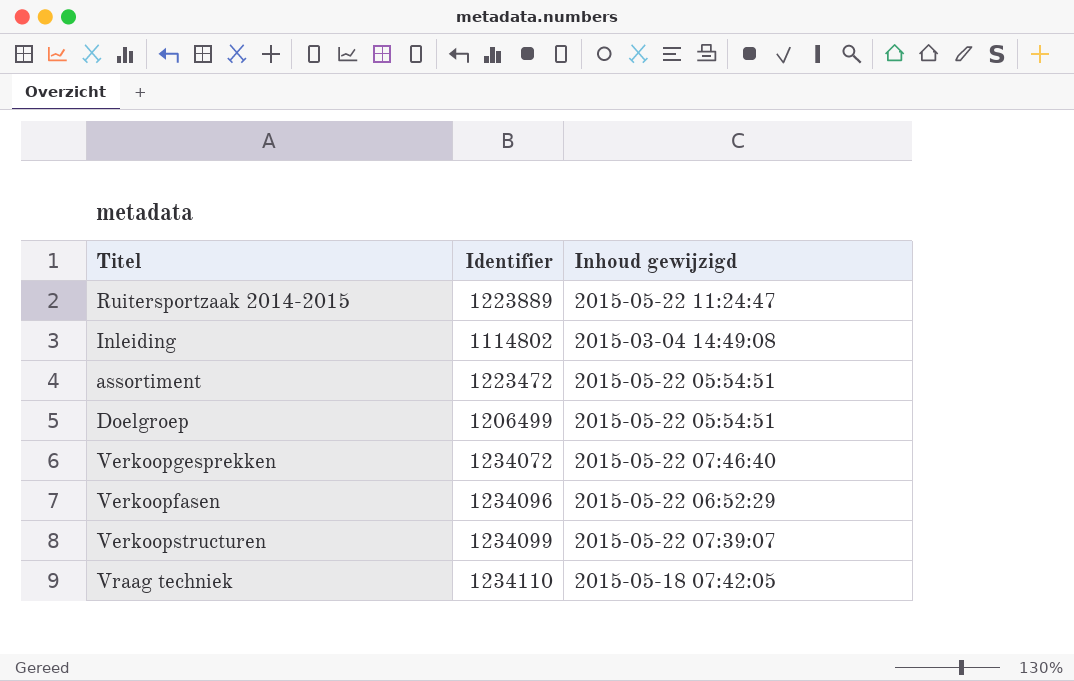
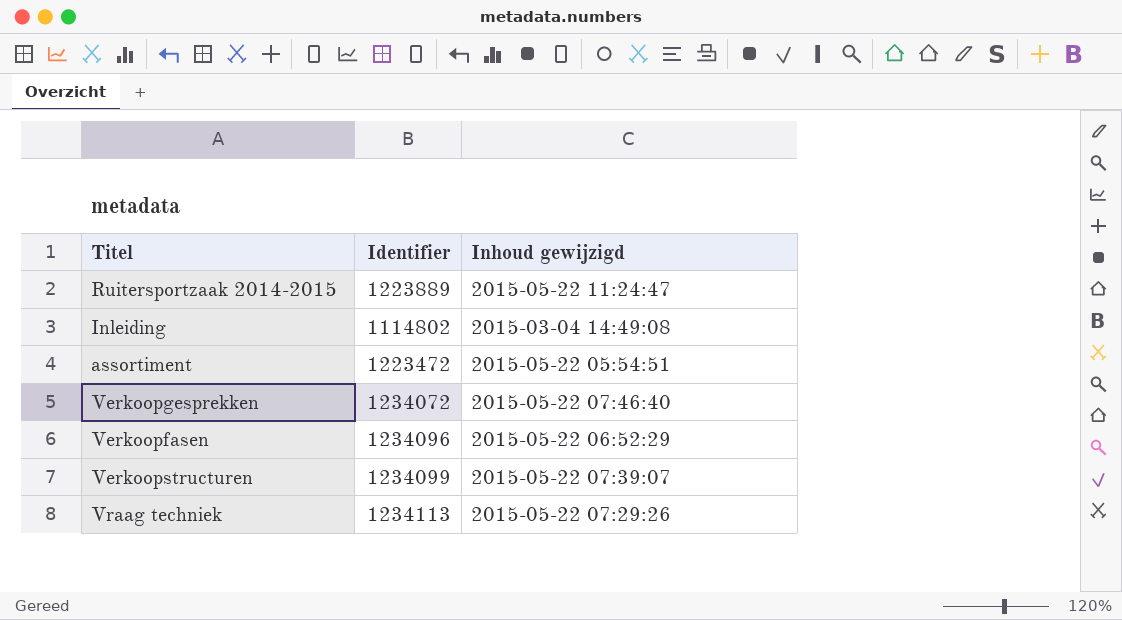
row Doelgroep: 1206499 | 2015-05-22 05:54:51 -> none
Vraag techniek | Identifier: 1234110 -> 1234113
Vraag techniek | Inhoud gewijzigd: 2015-05-18 07:42:05 -> 2015-05-22 07:29:26

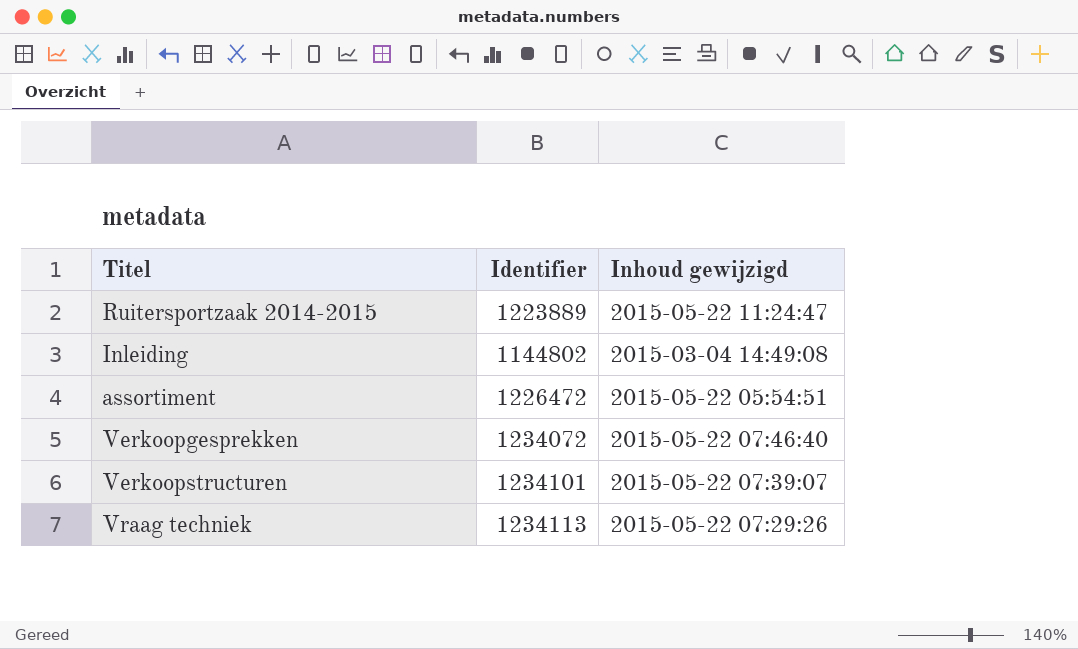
row Verkoopfasen: 1234096 | 2015-05-22 06:52:29 -> none
Inleiding | Identifier: 1114802 -> 1144802
assortiment | Identifier: 1223472 -> 1226472
Verkoopstructuren | Identifier: 1234099 -> 1234101

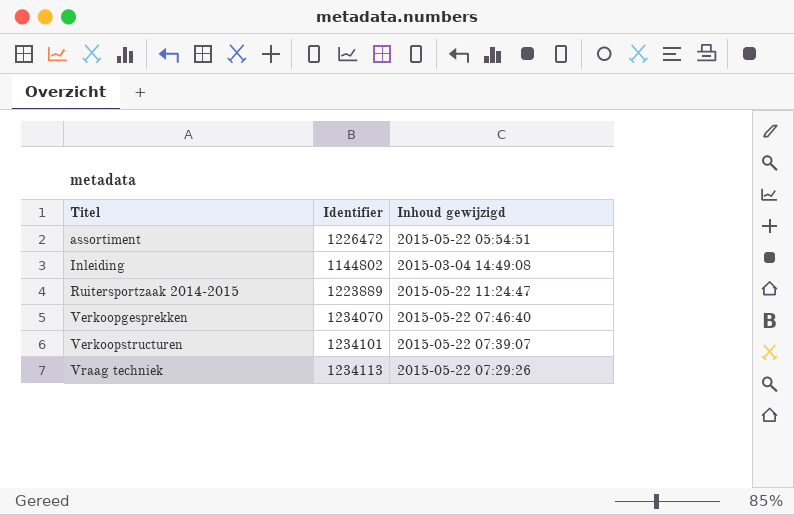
row order: none -> Titel ascending
Verkoopgesprekken | Identifier: 1234072 -> 1234070

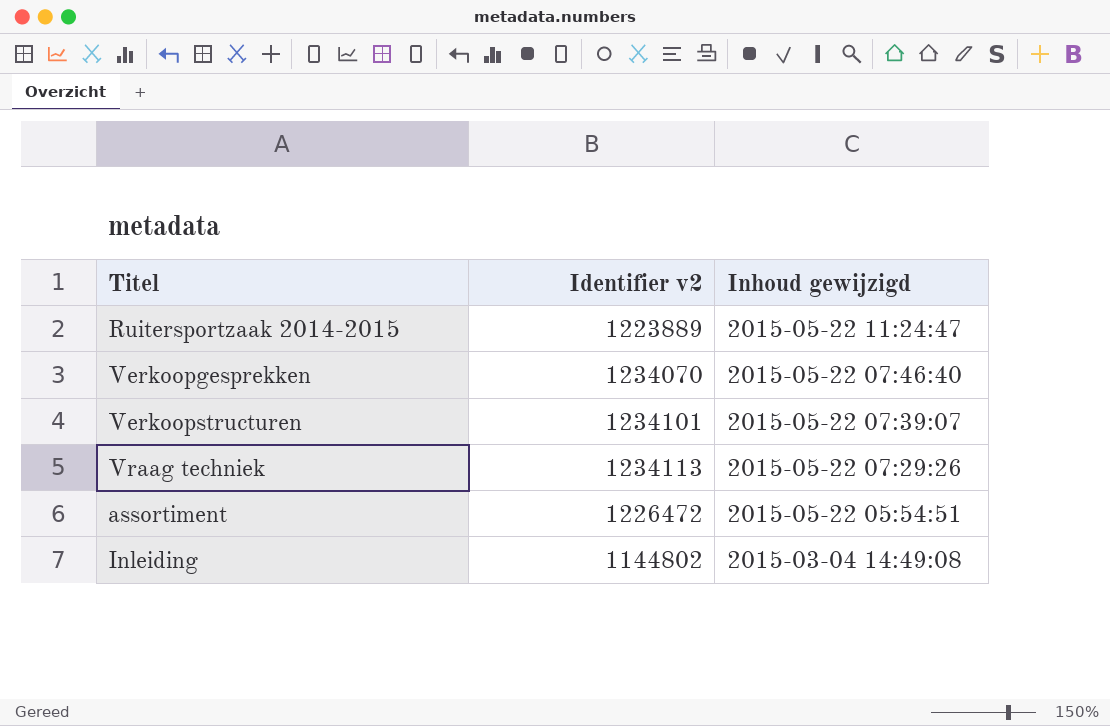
row order: Titel ascending -> Inhoud gewijzigd descending
column name: Identifier -> Identifier v2

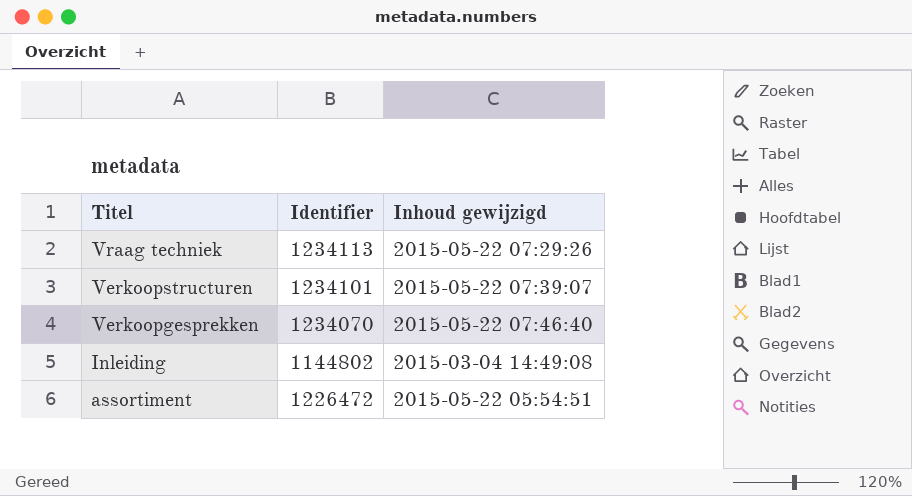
row order: Inhoud gewijzigd descending -> Titel descending
column name: Identifier v2 -> Identifier
row Ruitersportzaak 2014-2015: 1223889 | 2015-05-22 11:24:47 -> none

